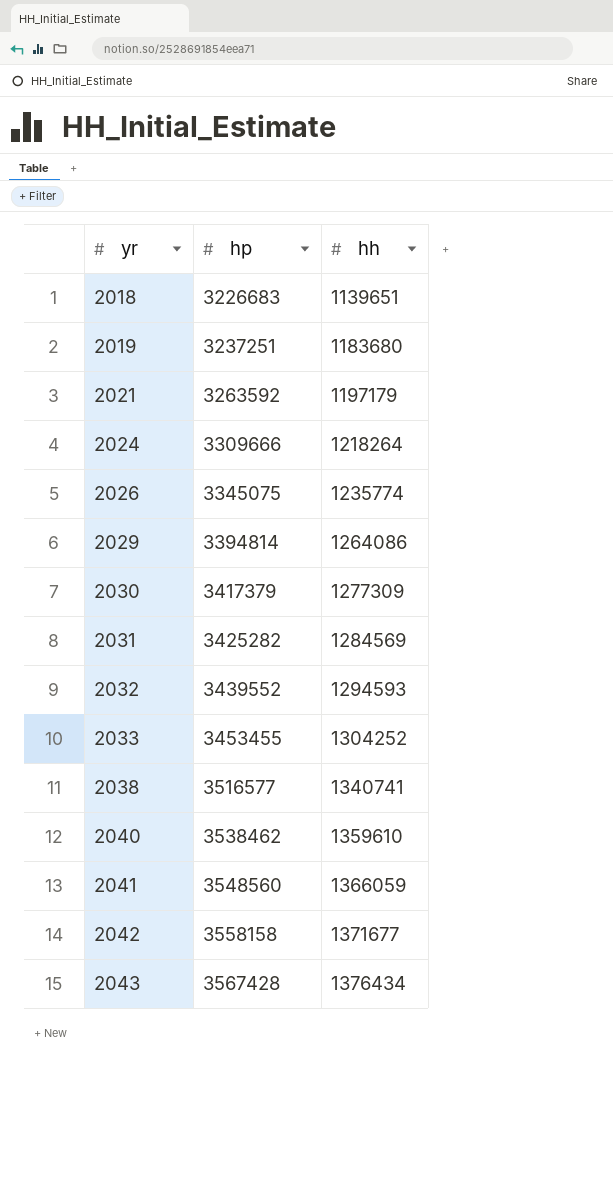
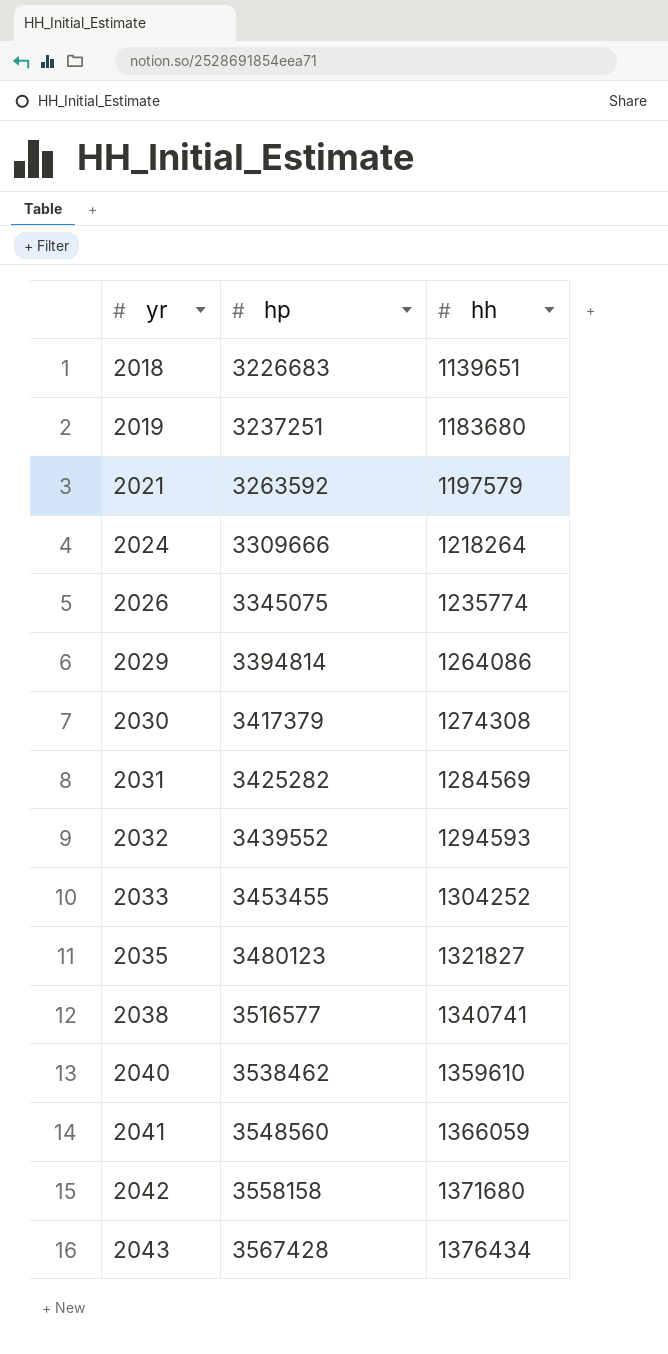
2021 | hh: 1197179 -> 1197579
2030 | hh: 1277309 -> 1274308
row 2035: none -> 3480123 | 1321827
2042 | hh: 1371677 -> 1371680

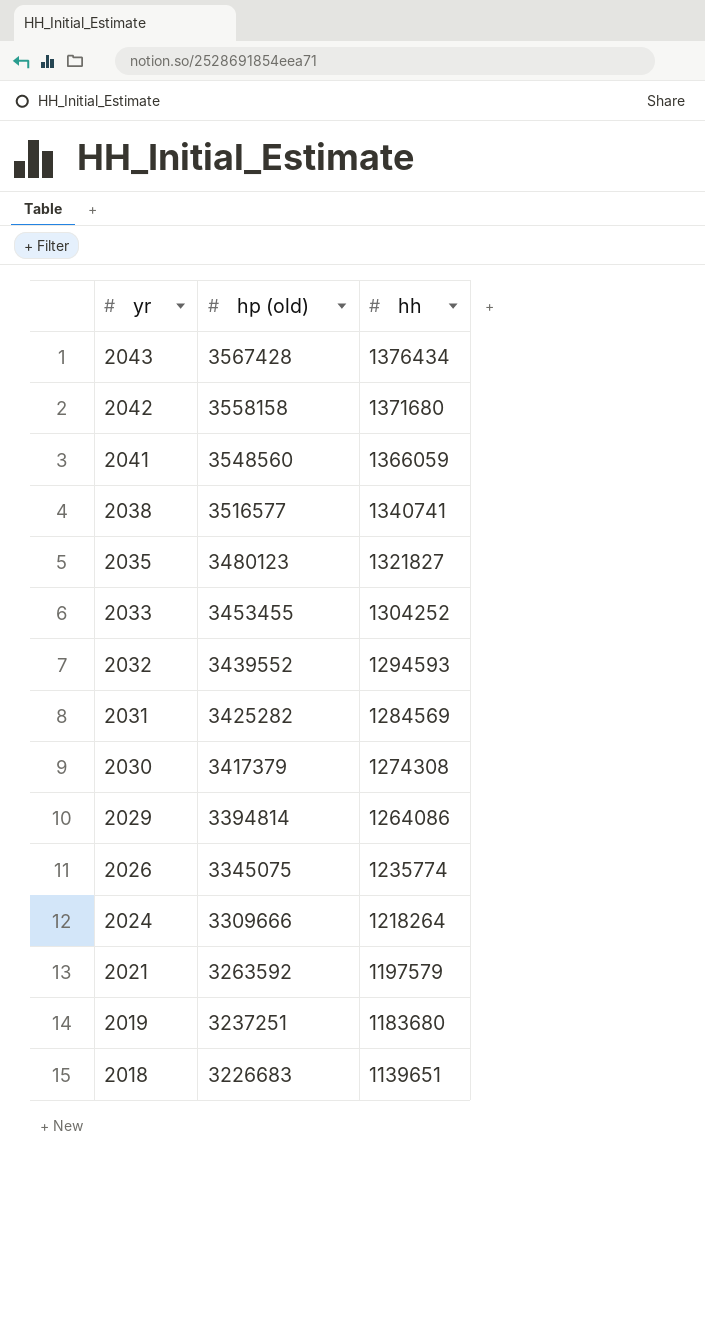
row order: yr ascending -> yr descending
column name: hp -> hp (old)
row 2040: 3538462 | 1359610 -> none

